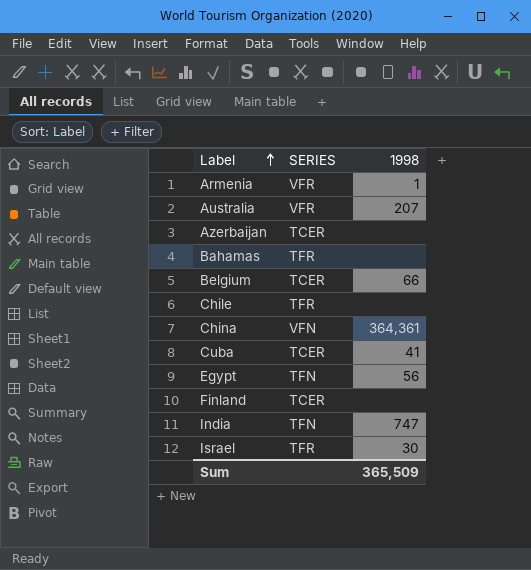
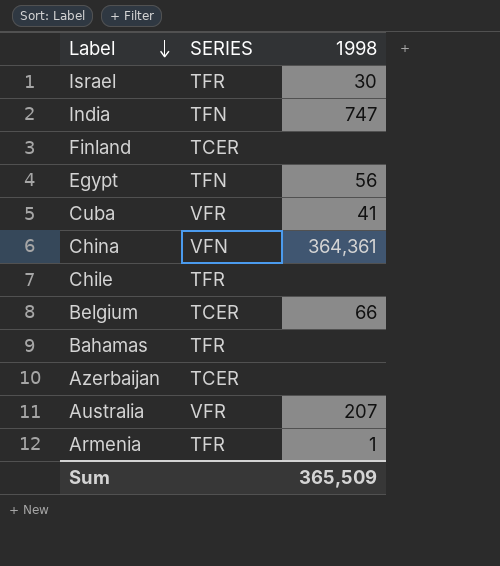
row order: Label ascending -> Label descending
Cuba | SERIES: TCER -> VFR
Armenia | SERIES: VFR -> TFR

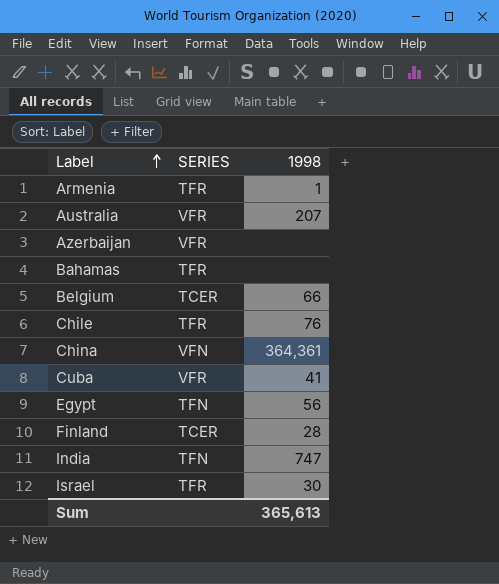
row order: Label descending -> Label ascending
Azerbaijan | SERIES: TCER -> VFR
Chile | 1998: none -> 76
Finland | 1998: none -> 28
Sum | 1998: 365,509 -> 365,613

